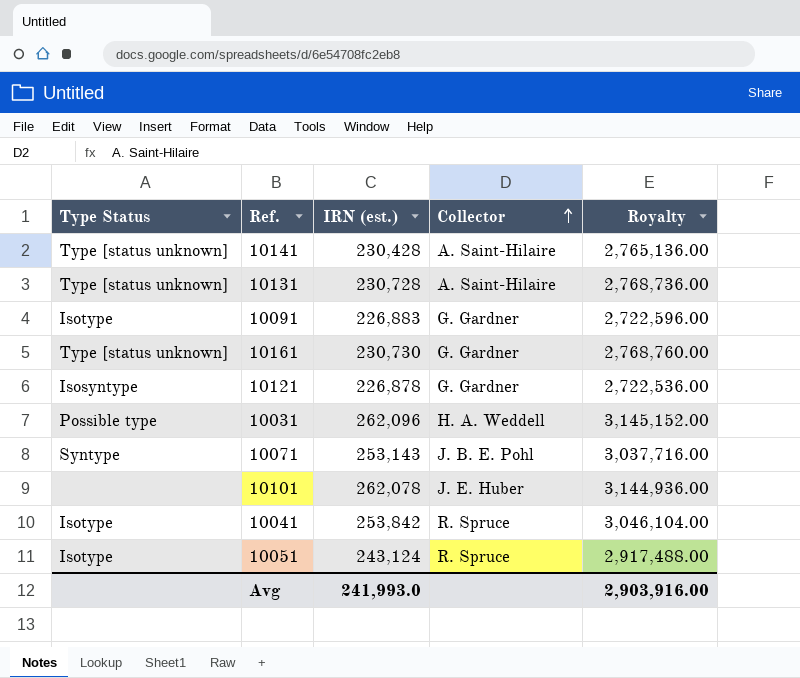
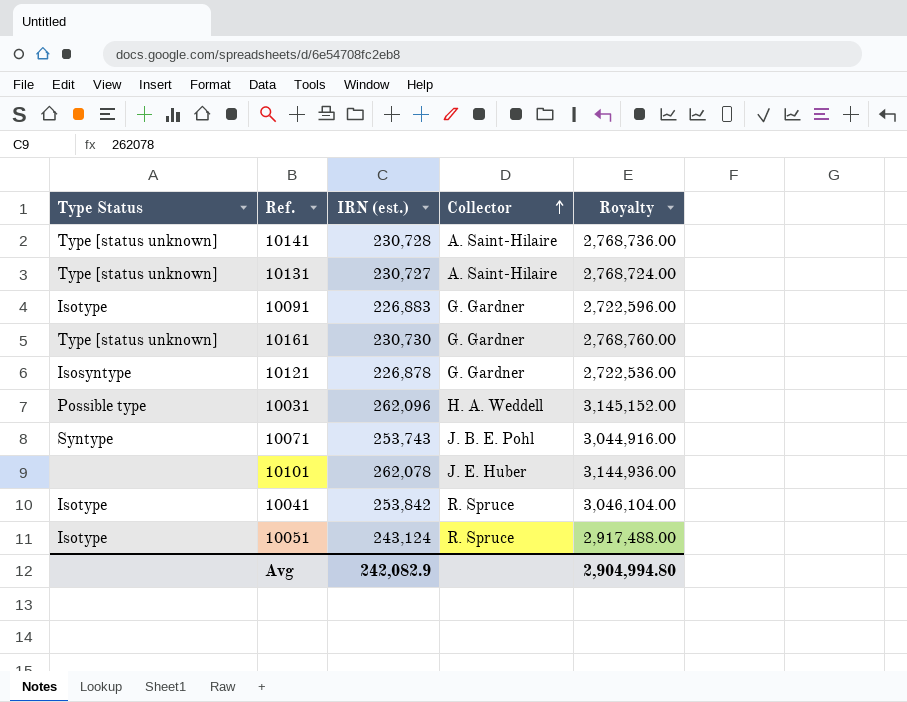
10141 | IRN (est.): 230,428 -> 230,728
10141 | Royalty: 2,765,136.00 -> 2,768,736.00
10131 | IRN (est.): 230,728 -> 230,727
10131 | Royalty: 2,768,736.00 -> 2,768,724.00
10071 | IRN (est.): 253,143 -> 253,743
10071 | Royalty: 3,037,716.00 -> 3,044,916.00
Avg | IRN (est.): 241,993.0 -> 242,082.9
Avg | Royalty: 2,903,916.00 -> 2,904,994.80

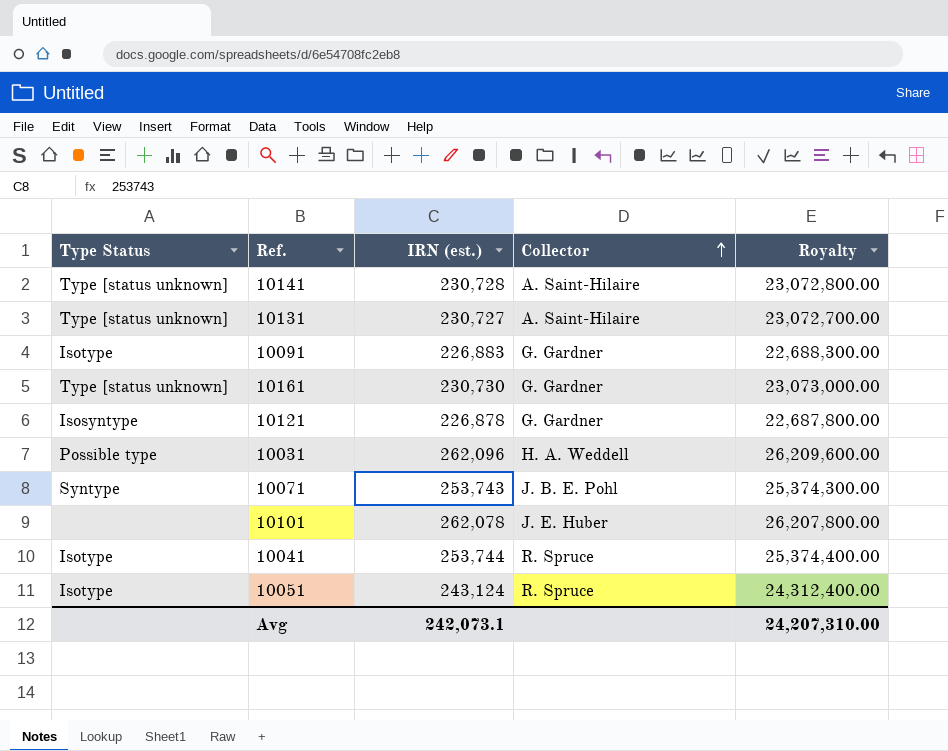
column Royalty | formula: [IRN (est.)] * 12 -> [IRN (est.)] * 100
10041 | IRN (est.): 253,842 -> 253,744
Avg | IRN (est.): 242,082.9 -> 242,073.1
Avg | Royalty: 2,904,994.80 -> 24,207,310.00

